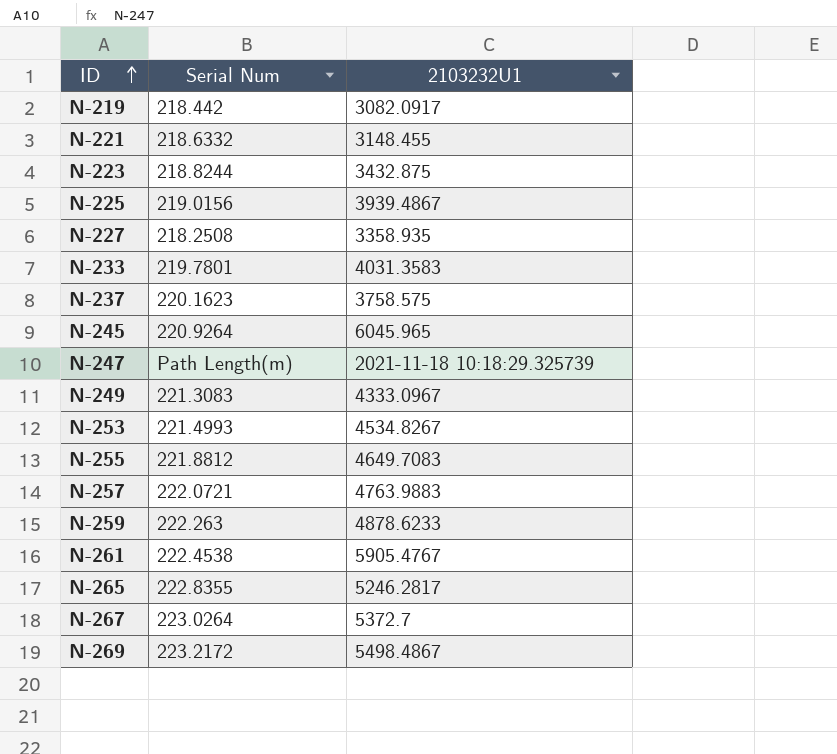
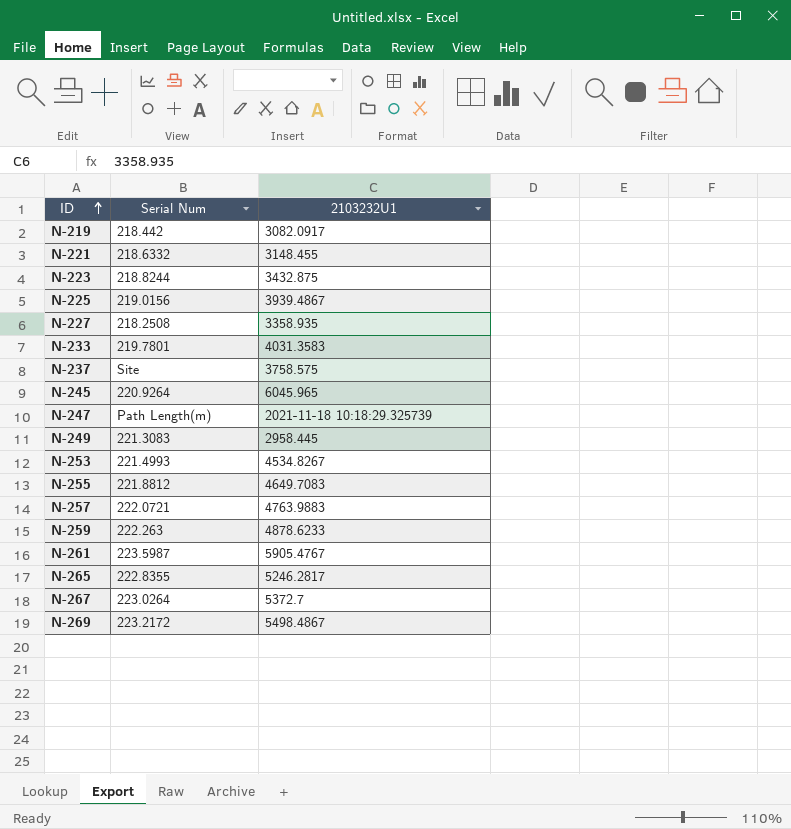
N-237 | Serial Num: 220.1623 -> Site
N-249 | 2103232U1: 4333.0967 -> 2958.445
N-261 | Serial Num: 222.4538 -> 223.5987

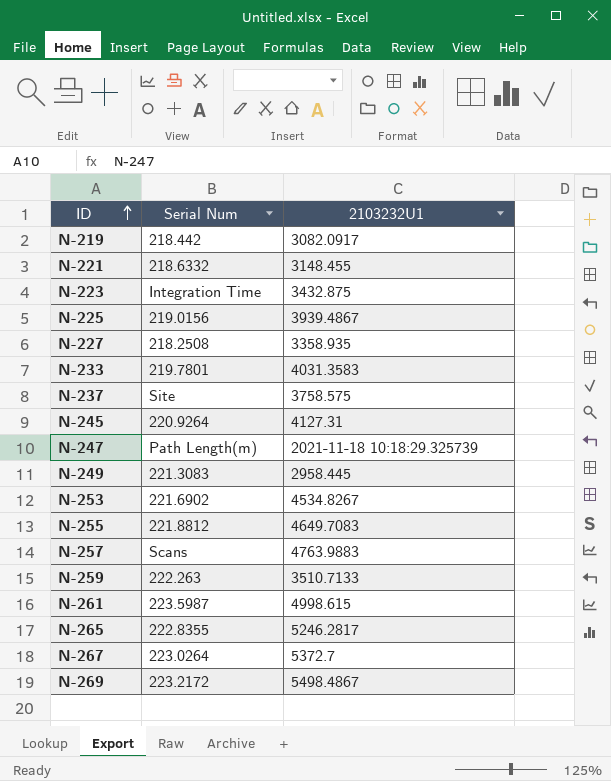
N-223 | Serial Num: 218.8244 -> Integration Time
N-245 | 2103232U1: 6045.965 -> 4127.31
N-253 | Serial Num: 221.4993 -> 221.6902
N-257 | Serial Num: 222.0721 -> Scans
N-259 | 2103232U1: 4878.6233 -> 3510.7133
N-261 | 2103232U1: 5905.4767 -> 4998.615

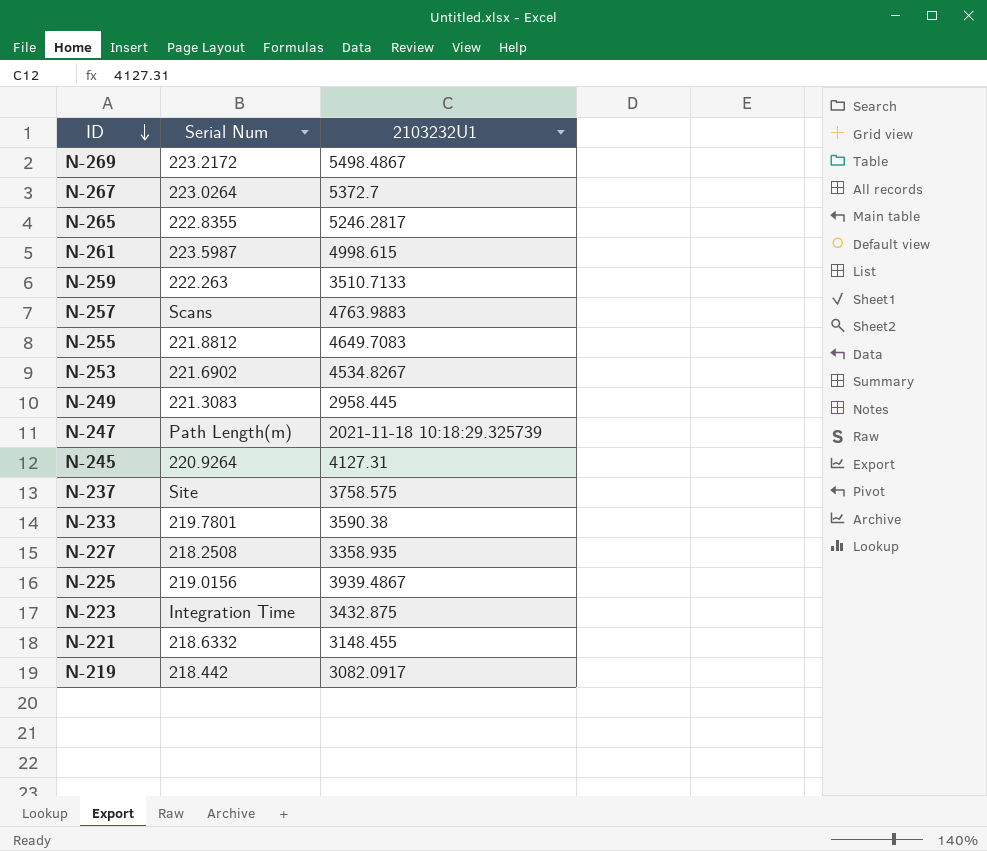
row order: ID ascending -> ID descending
N-233 | 2103232U1: 4031.3583 -> 3590.38

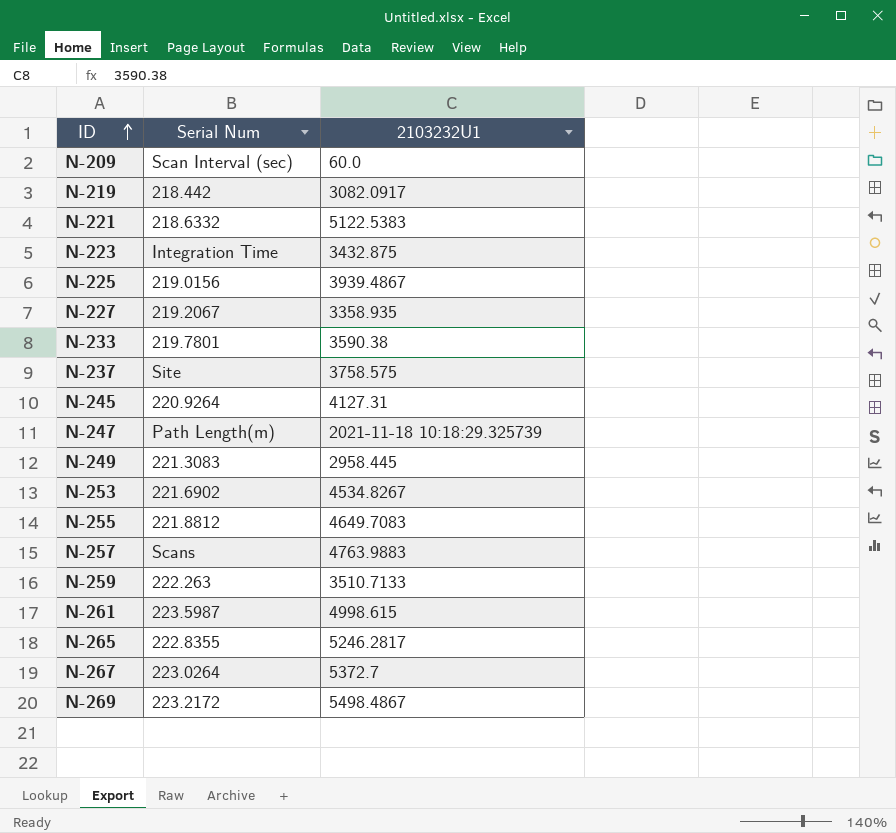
row order: ID descending -> ID ascending
row N-209: none -> Scan Interval (sec) | 60.0
N-221 | 2103232U1: 3148.455 -> 5122.5383
N-227 | Serial Num: 218.2508 -> 219.2067

